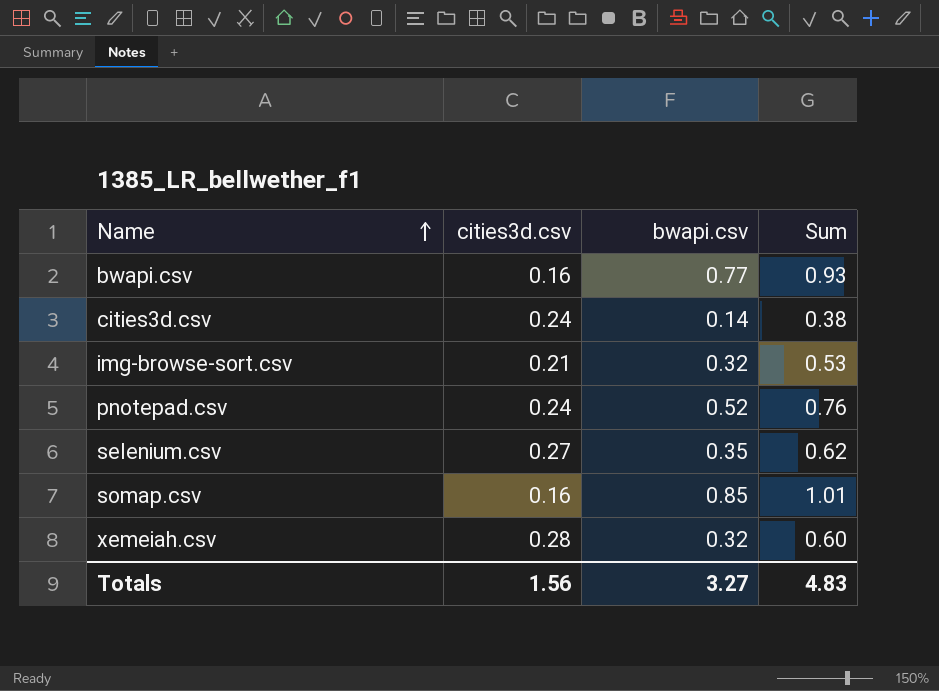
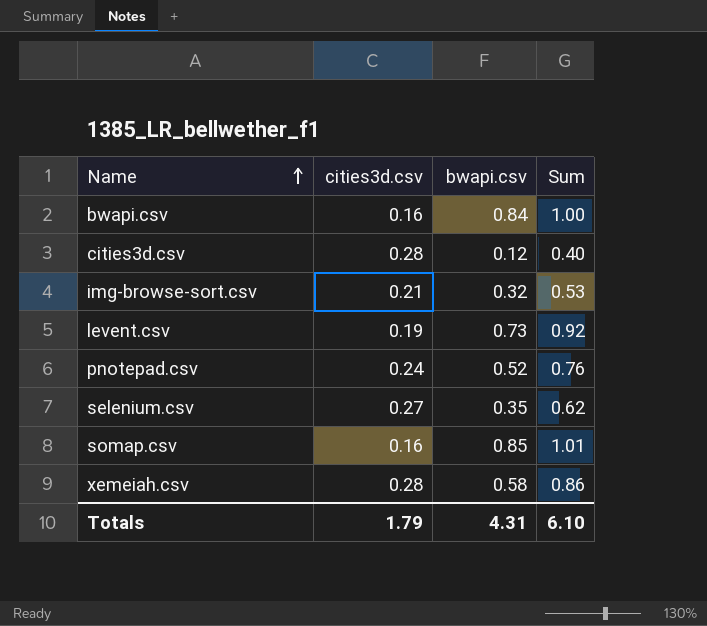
bwapi.csv | bwapi.csv: 0.77 -> 0.84
bwapi.csv | Sum: 0.93 -> 1.00
cities3d.csv | cities3d.csv: 0.24 -> 0.28
cities3d.csv | bwapi.csv: 0.14 -> 0.12
cities3d.csv | Sum: 0.38 -> 0.40
row levent.csv: none -> 0.19 | 0.73 | 0.92
xemeiah.csv | bwapi.csv: 0.32 -> 0.58
xemeiah.csv | Sum: 0.60 -> 0.86
Totals | cities3d.csv: 1.56 -> 1.79
Totals | bwapi.csv: 3.27 -> 4.31
Totals | Sum: 4.83 -> 6.10

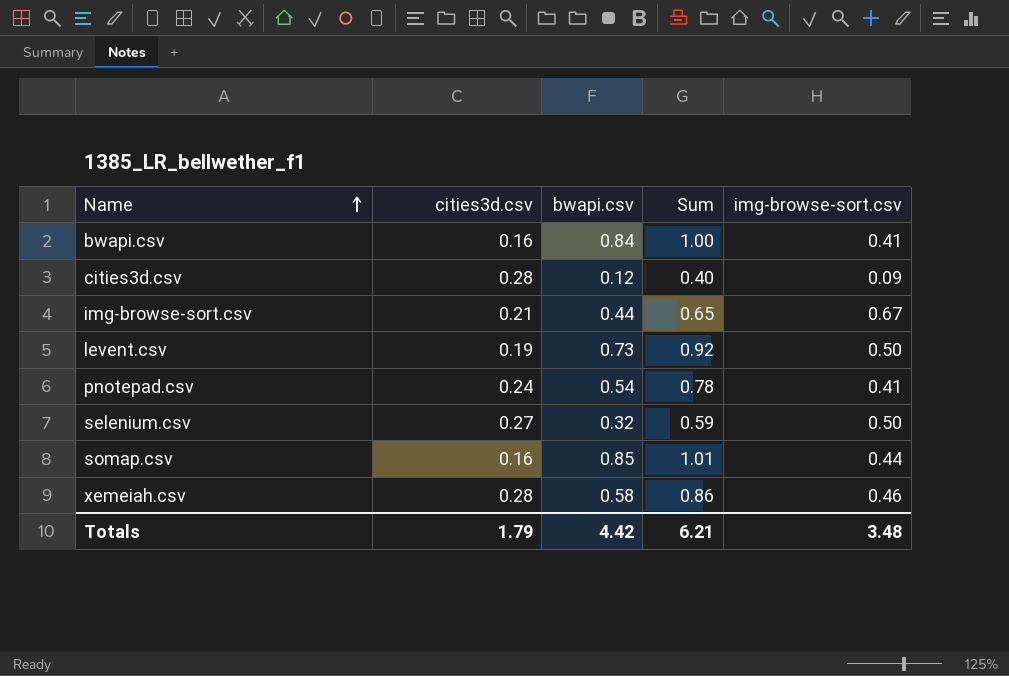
column img-browse-sort.csv | position: none -> 5
img-browse-sort.csv | bwapi.csv: 0.32 -> 0.44
img-browse-sort.csv | Sum: 0.53 -> 0.65
pnotepad.csv | bwapi.csv: 0.52 -> 0.54
pnotepad.csv | Sum: 0.76 -> 0.78
selenium.csv | bwapi.csv: 0.35 -> 0.32
selenium.csv | Sum: 0.62 -> 0.59
Totals | bwapi.csv: 4.31 -> 4.42
Totals | Sum: 6.10 -> 6.21

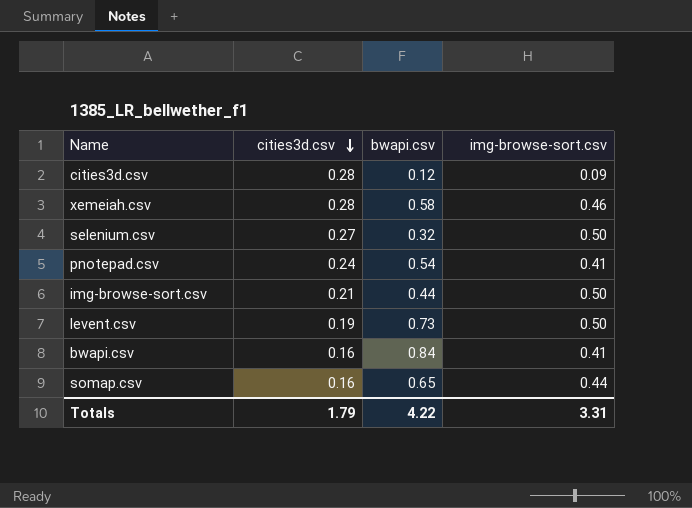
row order: Name ascending -> cities3d.csv descending
column Sum | formula: [cities3d.csv] + [bwapi.csv] -> none
img-browse-sort.csv | img-browse-sort.csv: 0.67 -> 0.50
somap.csv | bwapi.csv: 0.85 -> 0.65
Totals | bwapi.csv: 4.42 -> 4.22
Totals | img-browse-sort.csv: 3.48 -> 3.31

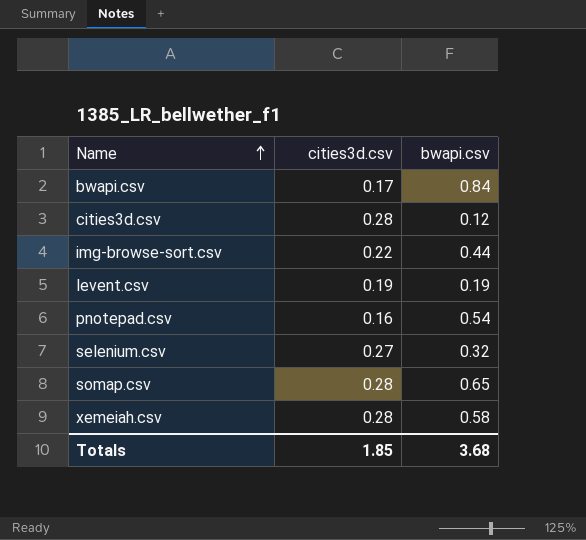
row order: cities3d.csv descending -> Name ascending
column img-browse-sort.csv | position: 4 -> none
bwapi.csv | cities3d.csv: 0.16 -> 0.17
img-browse-sort.csv | cities3d.csv: 0.21 -> 0.22
levent.csv | bwapi.csv: 0.73 -> 0.19
pnotepad.csv | cities3d.csv: 0.24 -> 0.16
somap.csv | cities3d.csv: 0.16 -> 0.28
Totals | cities3d.csv: 1.79 -> 1.85
Totals | bwapi.csv: 4.22 -> 3.68

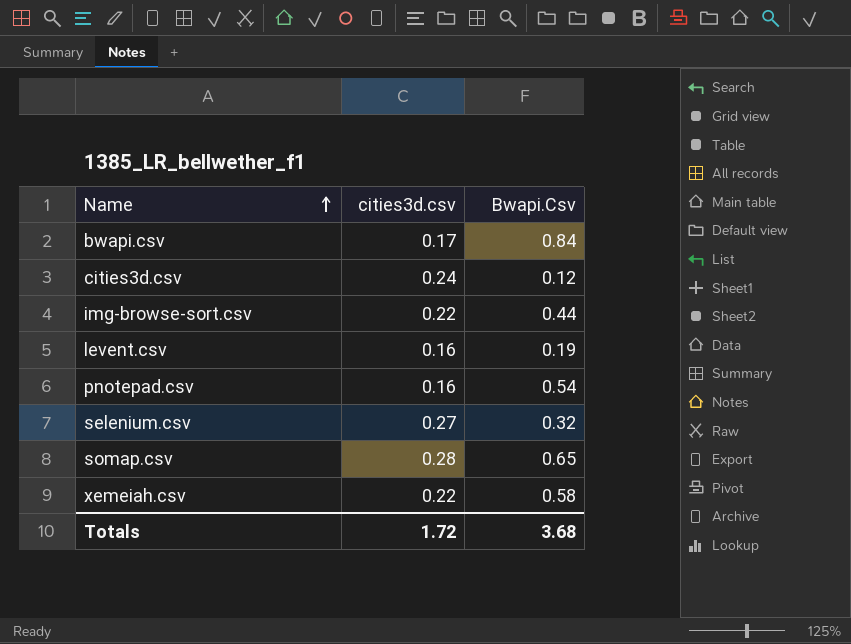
column name: bwapi.csv -> Bwapi.Csv
cities3d.csv | cities3d.csv: 0.28 -> 0.24
levent.csv | cities3d.csv: 0.19 -> 0.16
xemeiah.csv | cities3d.csv: 0.28 -> 0.22
Totals | cities3d.csv: 1.85 -> 1.72

